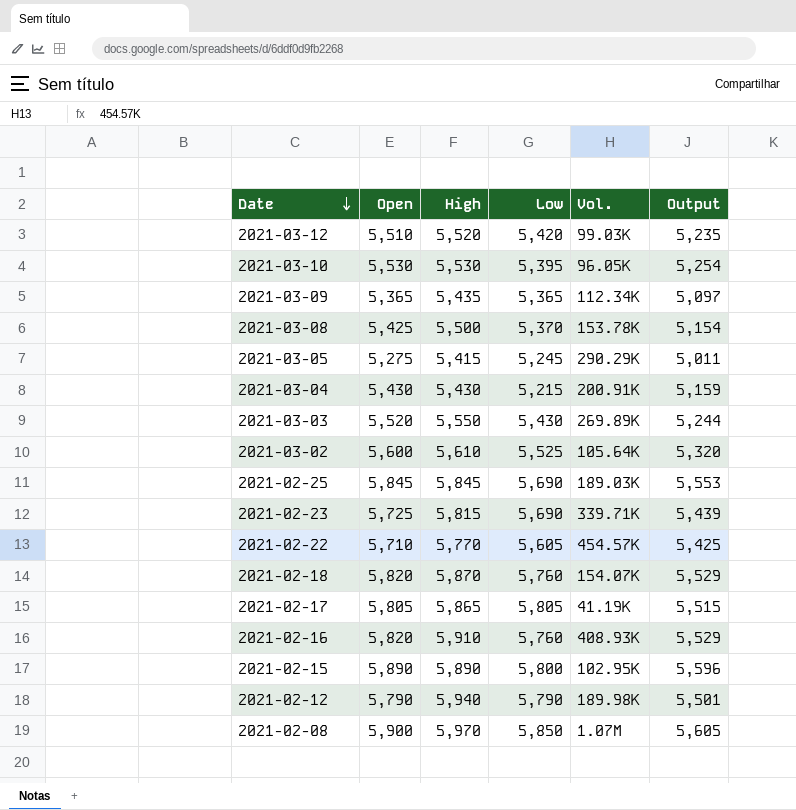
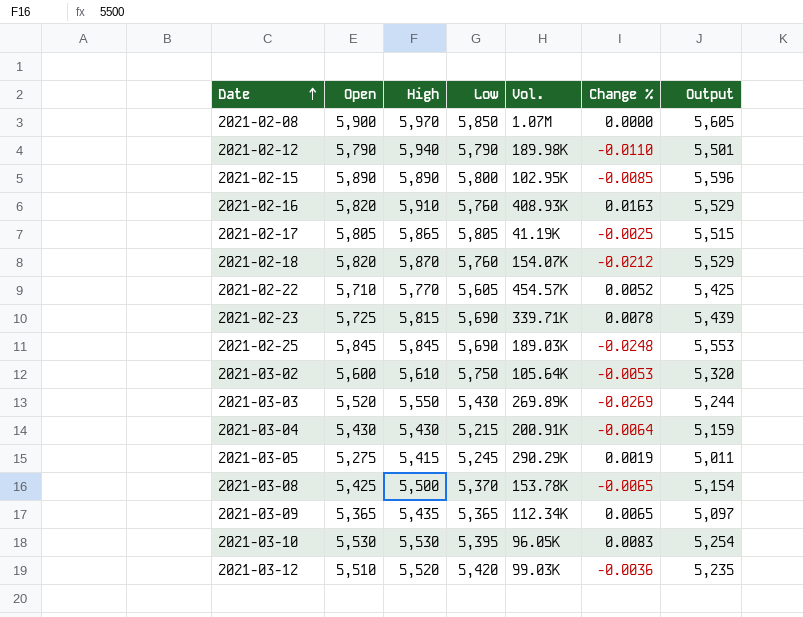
row order: Date descending -> Date ascending
column Change % | position: none -> 6
2021-03-02 | Low: 5,525 -> 5,750

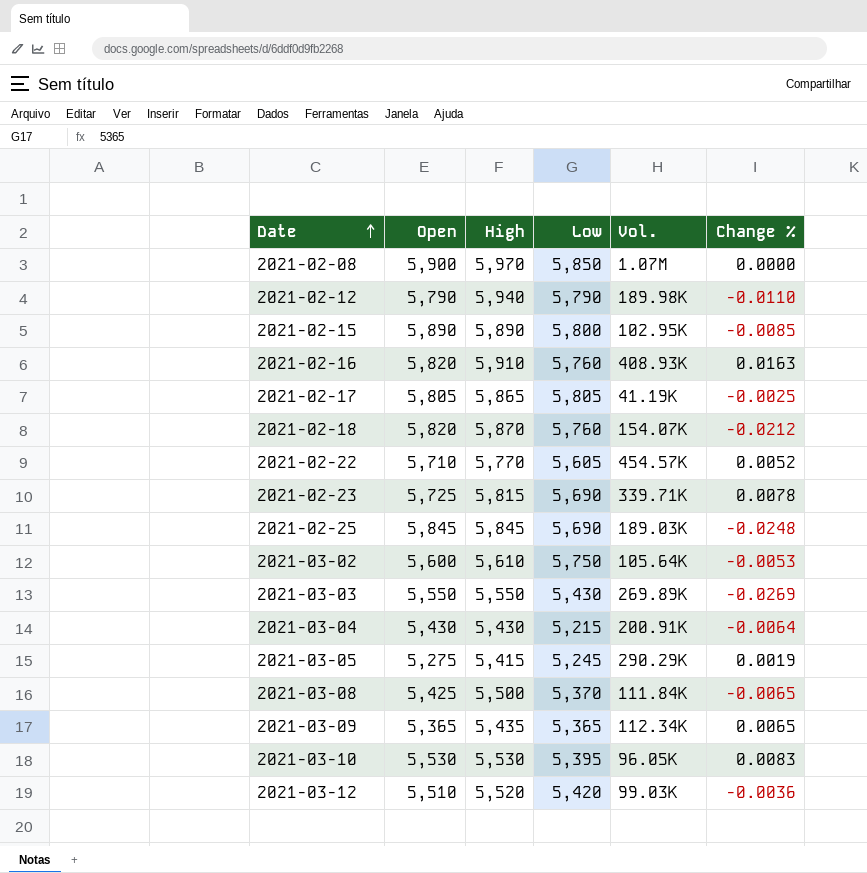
column Output | formula: [Open] * 0.95 -> none
2021-03-03 | Open: 5,520 -> 5,550
2021-03-08 | Vol.: 153.78K -> 111.84K

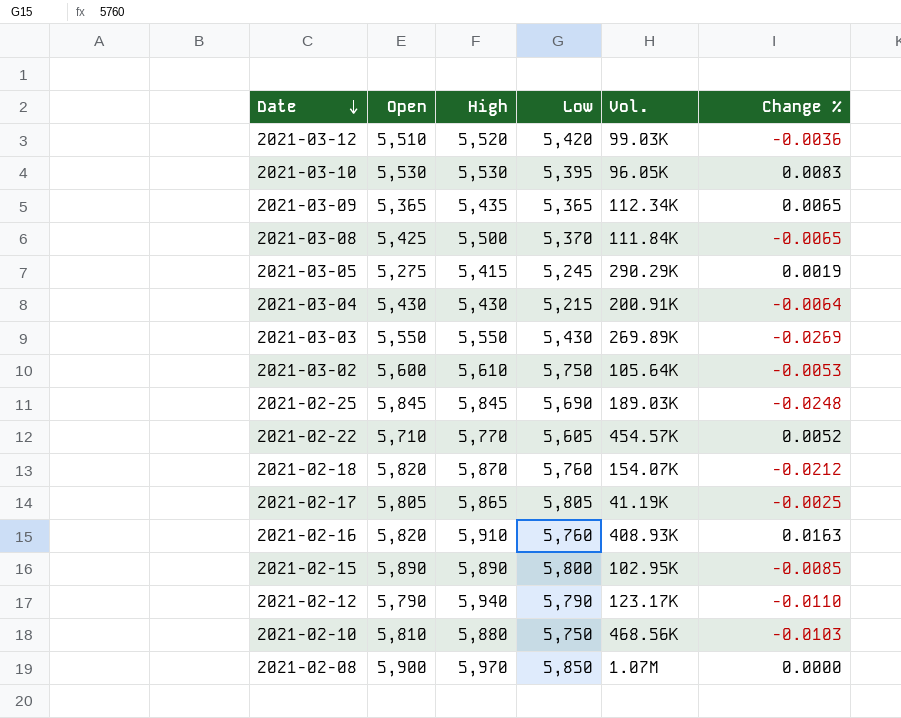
row order: Date ascending -> Date descending
row 2021-02-23: 5,725 | 5,815 | 5,690 | 339.71K | 0.0078 -> none
2021-02-12 | Vol.: 189.98K -> 123.17K
row 2021-02-10: none -> 5,810 | 5,880 | 5,750 | 468.56K | -0.0103

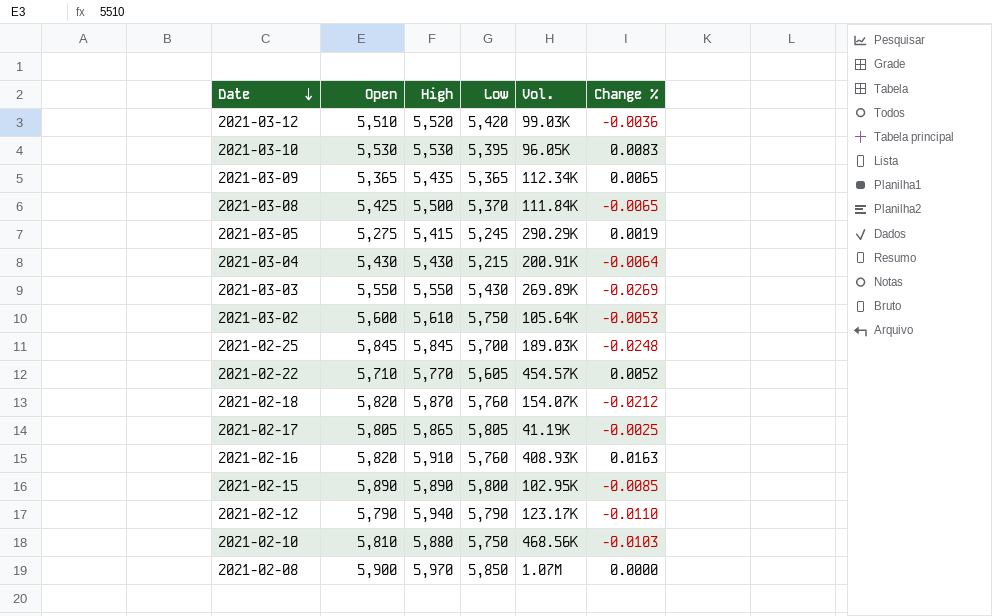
2021-02-25 | Low: 5,690 -> 5,700

